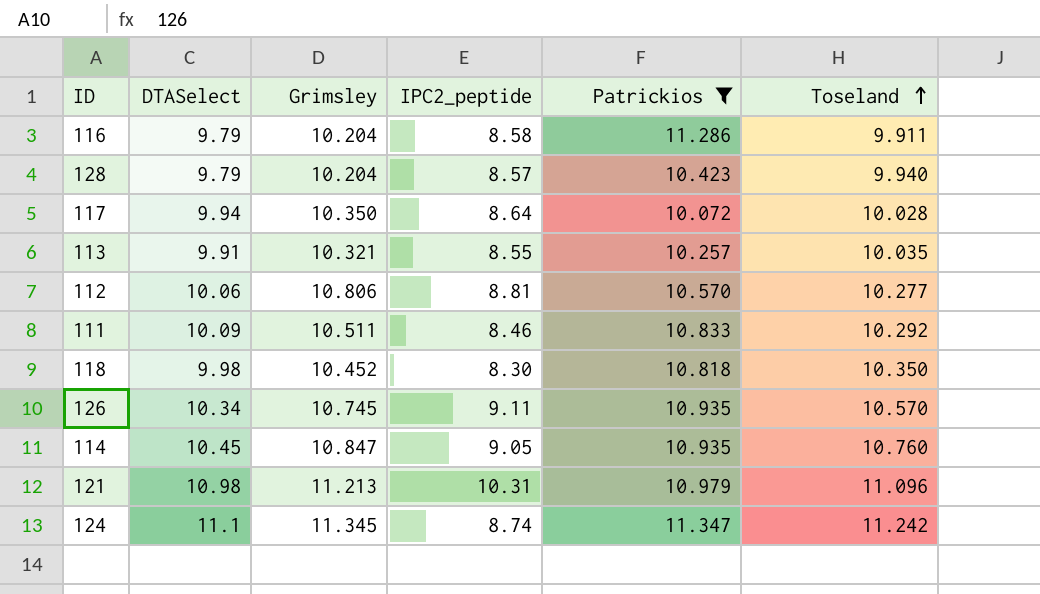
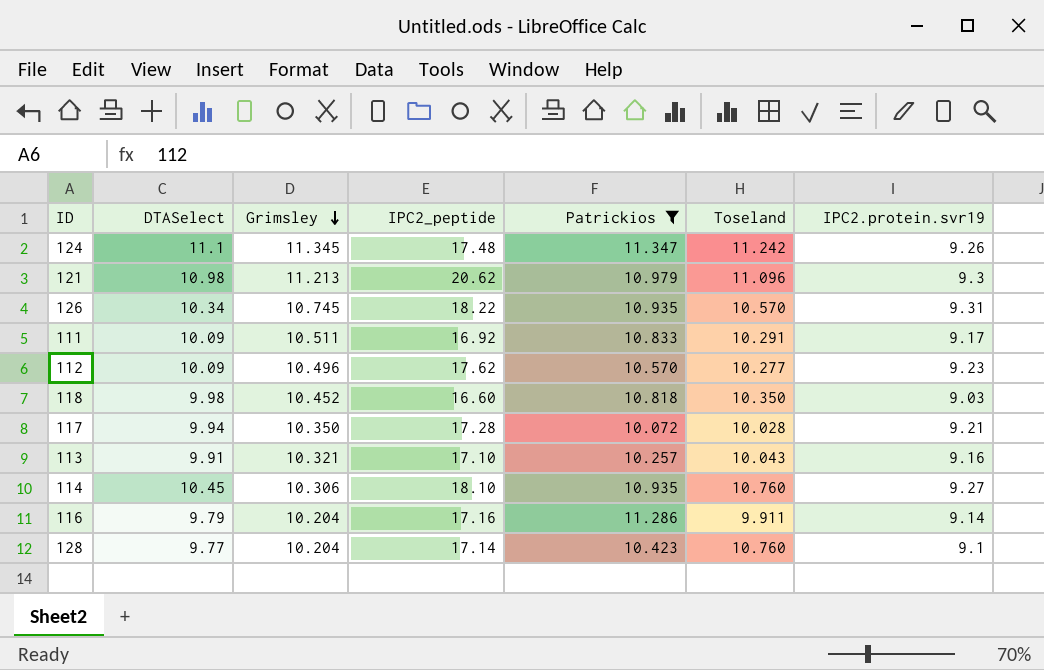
row order: Toseland ascending -> Grimsley descending
column IPC2.protein.svr19 | position: none -> 7
124 | IPC2_peptide: 8.74 -> 17.48
121 | IPC2_peptide: 10.31 -> 20.62
126 | IPC2_peptide: 9.11 -> 18.22
111 | IPC2_peptide: 8.46 -> 16.92
111 | Toseland: 10.292 -> 10.291
112 | DTASelect: 10.06 -> 10.09
112 | Grimsley: 10.806 -> 10.496
112 | IPC2_peptide: 8.81 -> 17.62
118 | IPC2_peptide: 8.30 -> 16.60
117 | IPC2_peptide: 8.64 -> 17.28
113 | IPC2_peptide: 8.55 -> 17.10
113 | Toseland: 10.035 -> 10.043
114 | Grimsley: 10.847 -> 10.306
114 | IPC2_peptide: 9.05 -> 18.10
116 | IPC2_peptide: 8.58 -> 17.16
128 | DTASelect: 9.79 -> 9.77
128 | IPC2_peptide: 8.57 -> 17.14
128 | Toseland: 9.940 -> 10.760

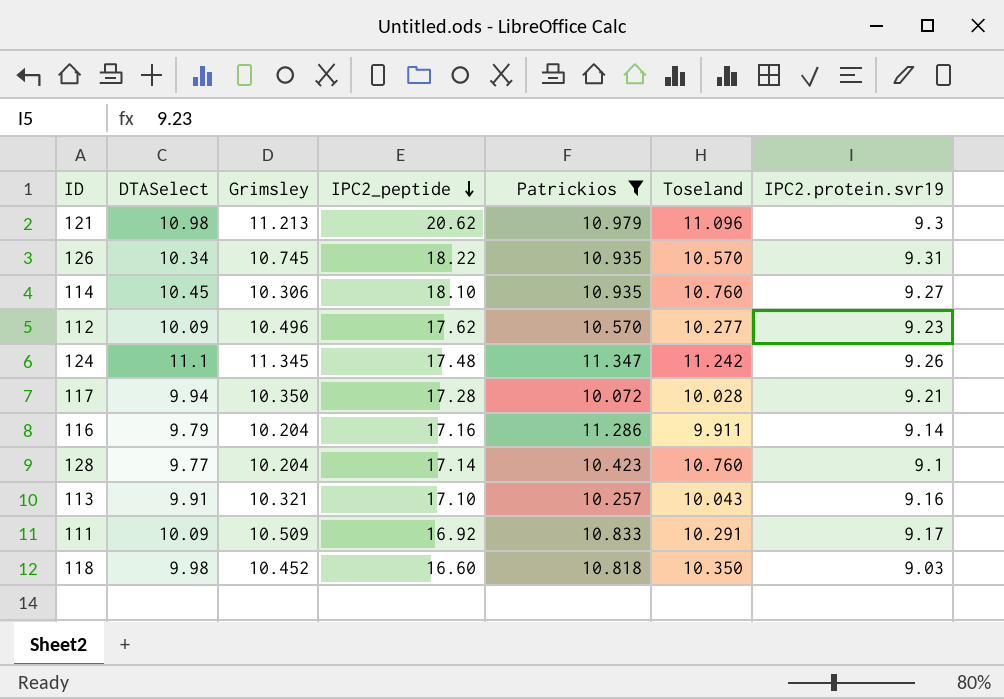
row order: Grimsley descending -> IPC2_peptide descending
111 | Grimsley: 10.511 -> 10.509

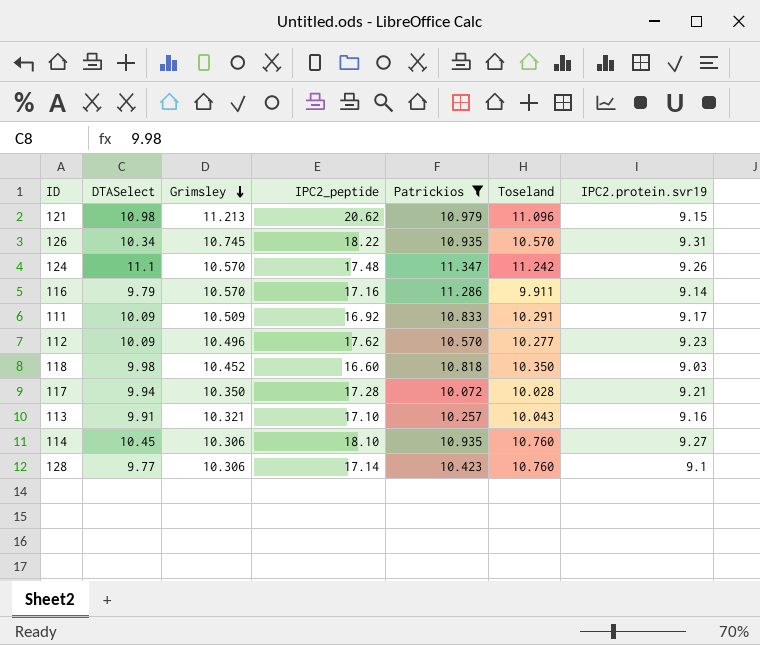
row order: IPC2_peptide descending -> Grimsley descending
121 | IPC2.protein.svr19: 9.3 -> 9.15
124 | Grimsley: 11.345 -> 10.570
116 | Grimsley: 10.204 -> 10.570
128 | Grimsley: 10.204 -> 10.306

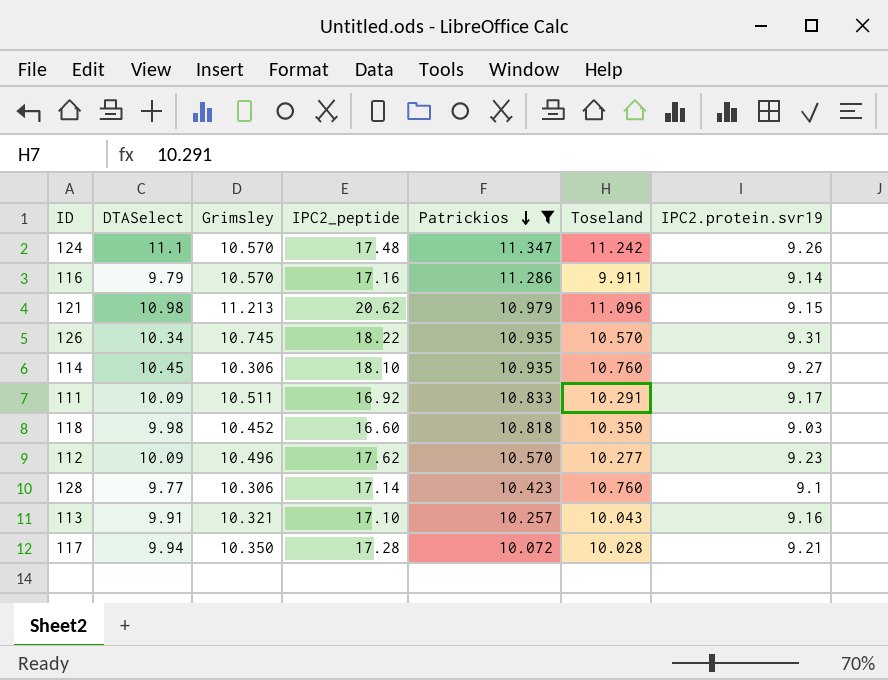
row order: Grimsley descending -> Patrickios descending
111 | Grimsley: 10.509 -> 10.511

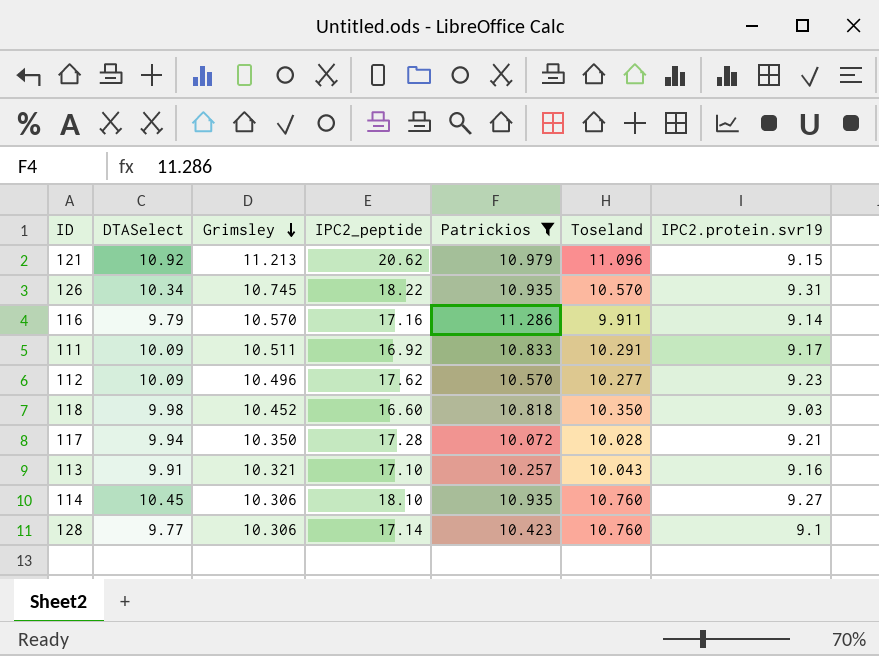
row order: Patrickios descending -> Grimsley descending
row 124: 11.1 | 10.570 | 17.48 | 11.347 | 11.242 | 9.26 -> none
121 | DTASelect: 10.98 -> 10.92

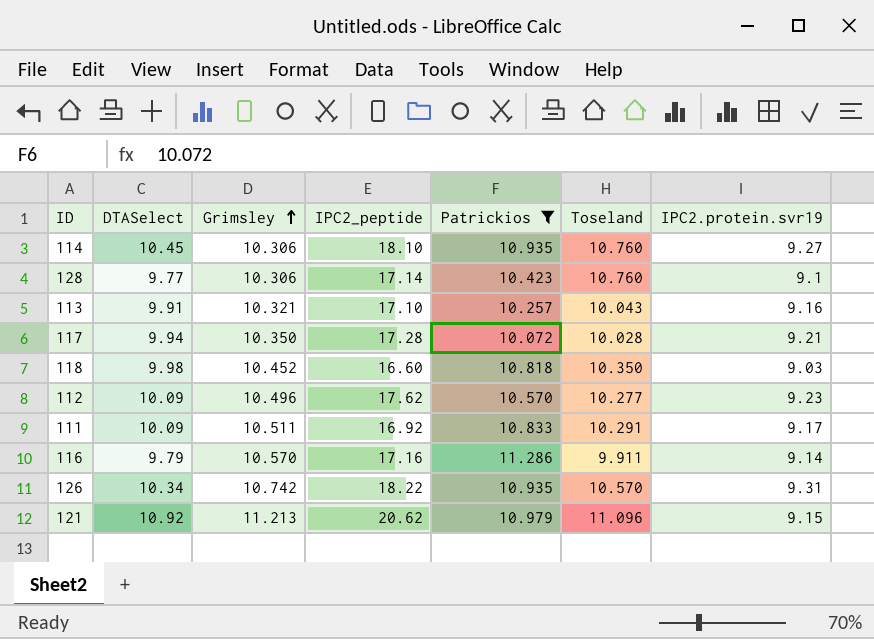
row order: Grimsley descending -> Grimsley ascending
126 | Grimsley: 10.745 -> 10.742

